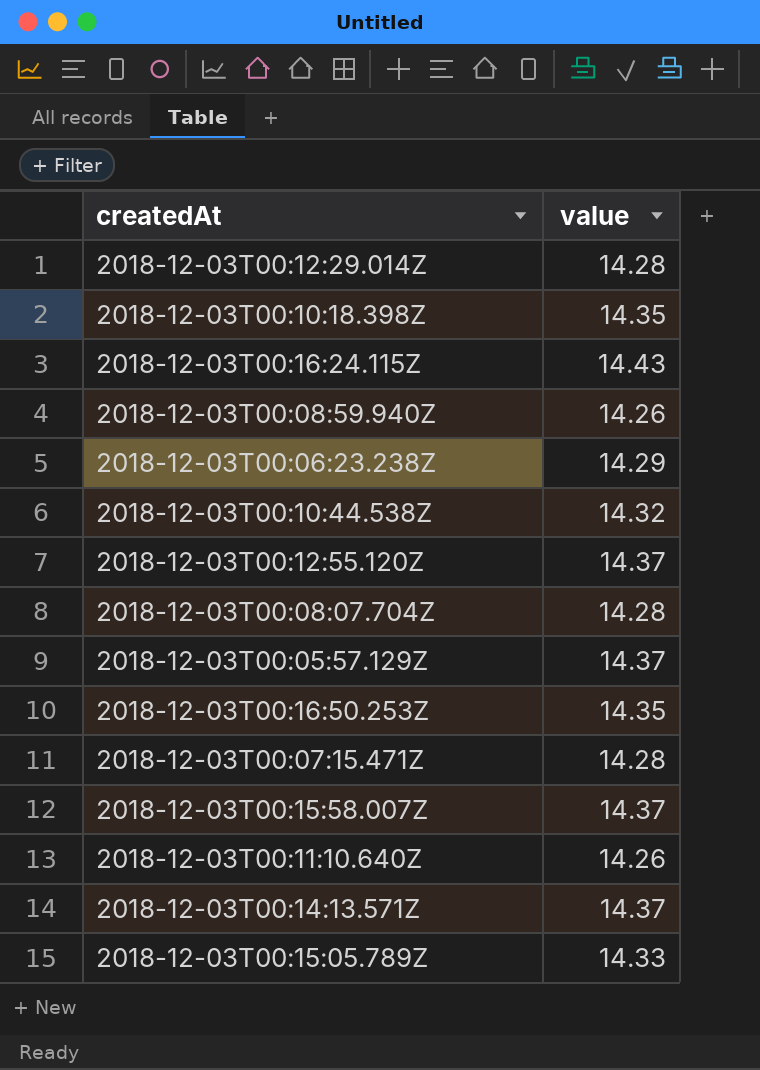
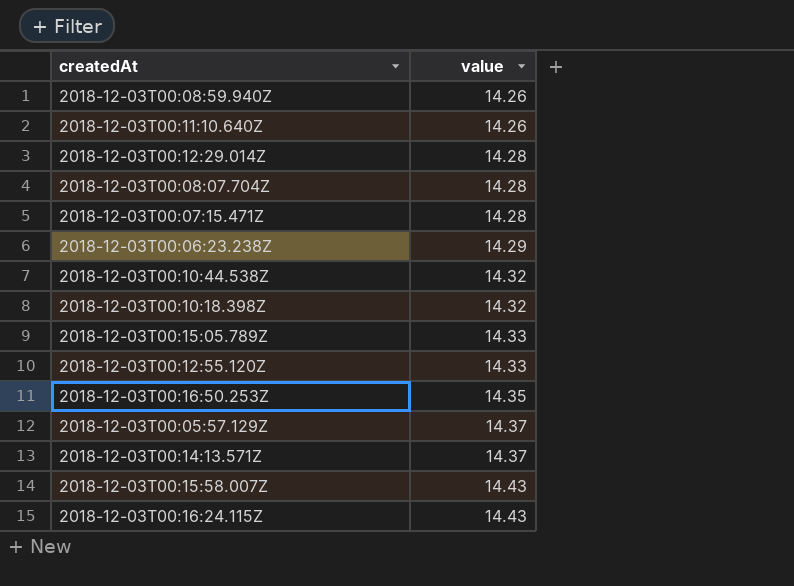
row order: none -> value ascending
2018-12-03T00:10:18.398Z | value: 14.35 -> 14.32
2018-12-03T00:12:55.120Z | value: 14.37 -> 14.33
2018-12-03T00:15:58.007Z | value: 14.37 -> 14.43

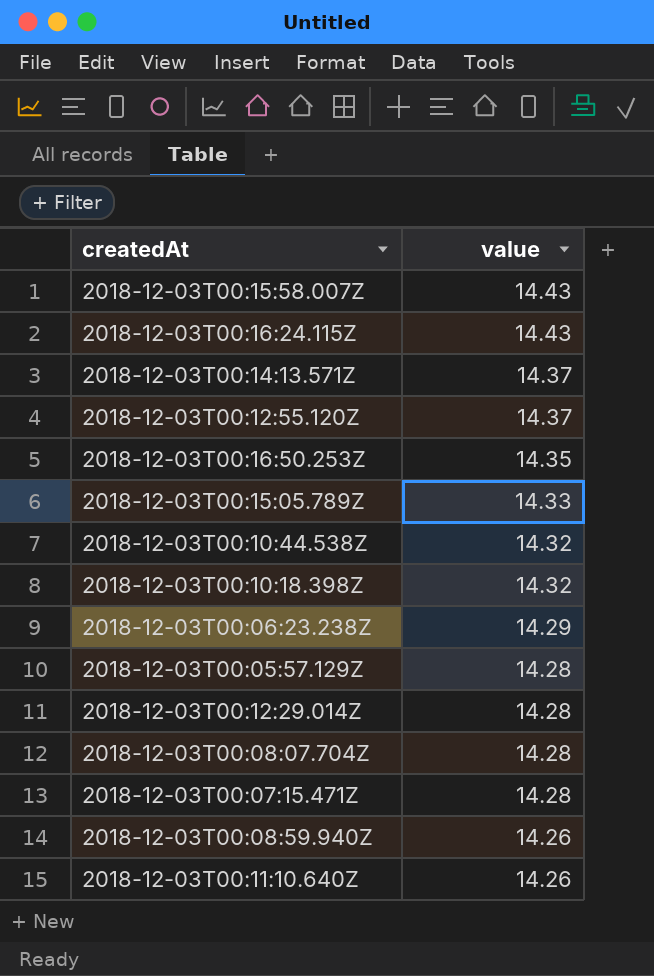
row order: value ascending -> value descending
2018-12-03T00:12:55.120Z | value: 14.33 -> 14.37
2018-12-03T00:05:57.129Z | value: 14.37 -> 14.28

